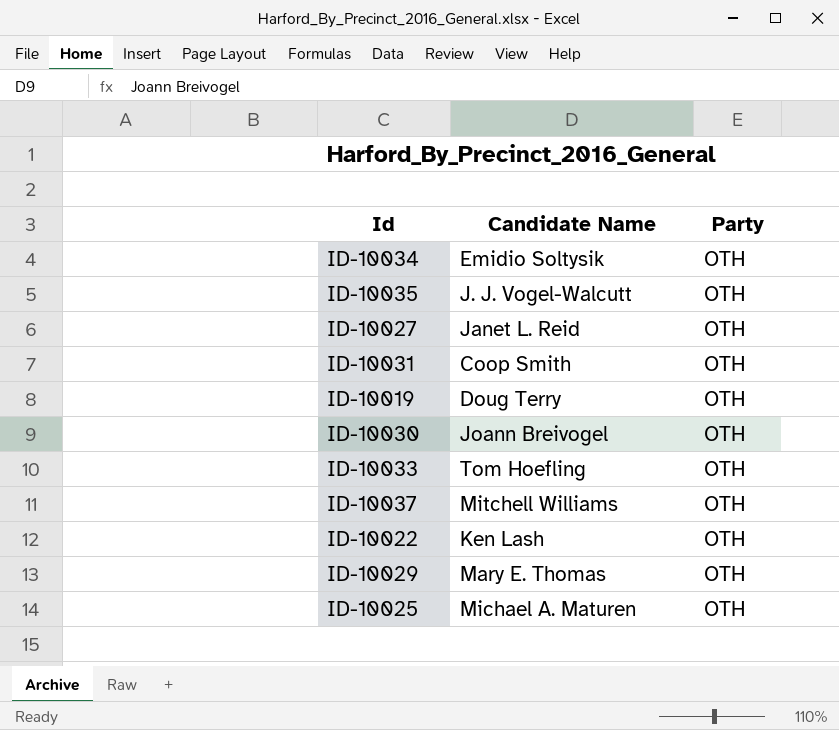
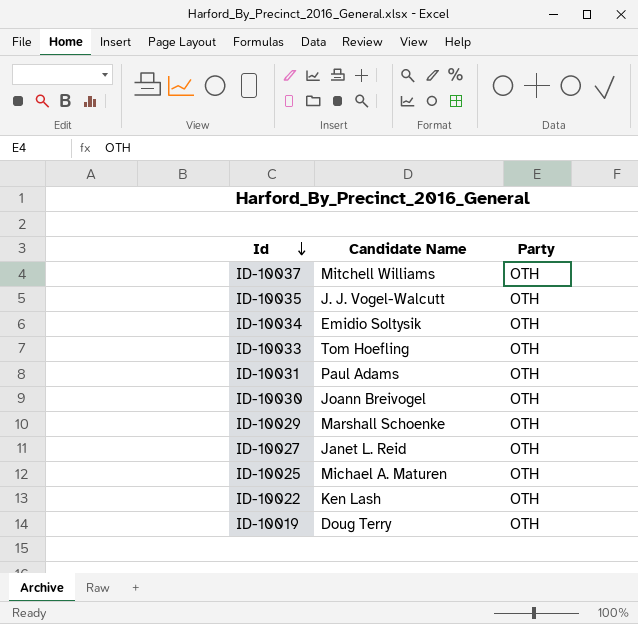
row order: none -> Id descending
ID-10031 | Candidate Name: Coop Smith -> Paul Adams
ID-10029 | Candidate Name: Mary E. Thomas -> Marshall Schoenke

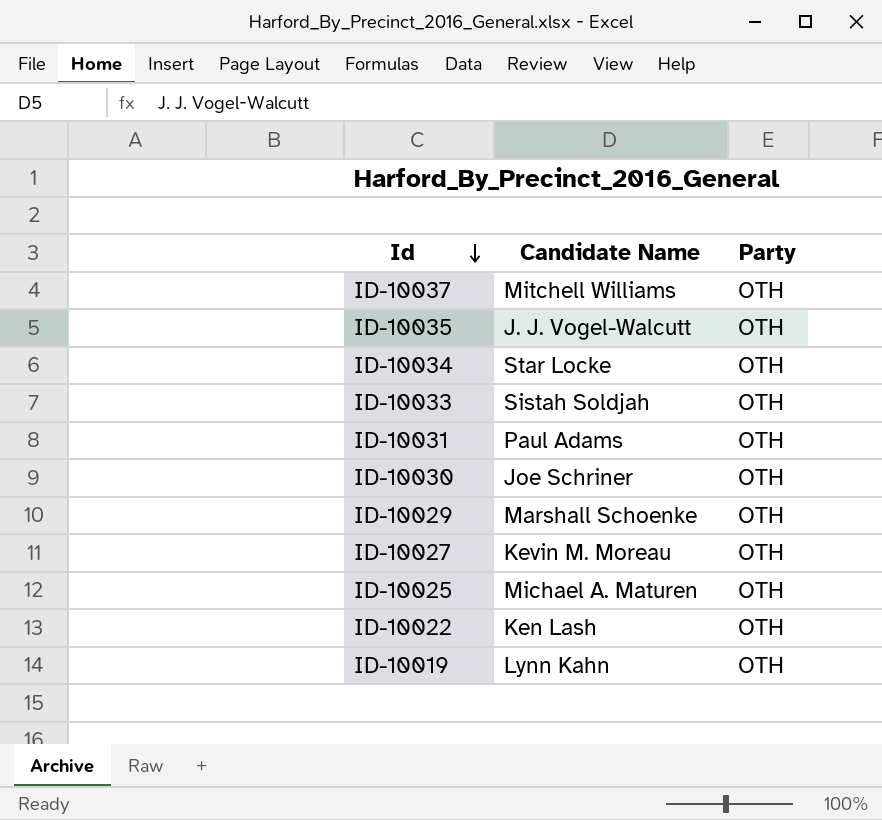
ID-10034 | Candidate Name: Emidio Soltysik -> Star Locke
ID-10033 | Candidate Name: Tom Hoefling -> Sistah Soldjah
ID-10030 | Candidate Name: Joann Breivogel -> Joe Schriner
ID-10027 | Candidate Name: Janet L. Reid -> Kevin M. Moreau
ID-10019 | Candidate Name: Doug Terry -> Lynn Kahn

